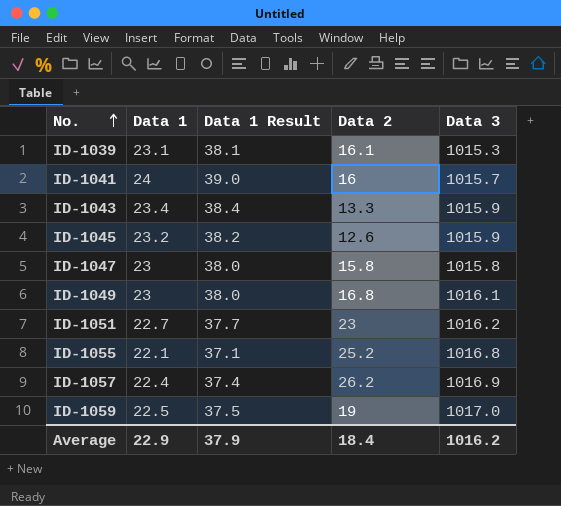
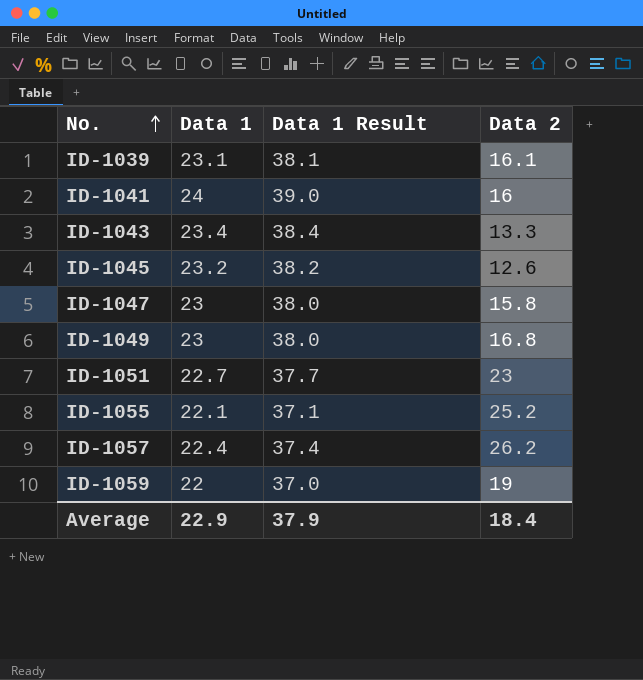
column Data 3 | position: 5 -> none
ID-1059 | Data 1: 22.5 -> 22
ID-1059 | Data 1 Result: 37.5 -> 37.0

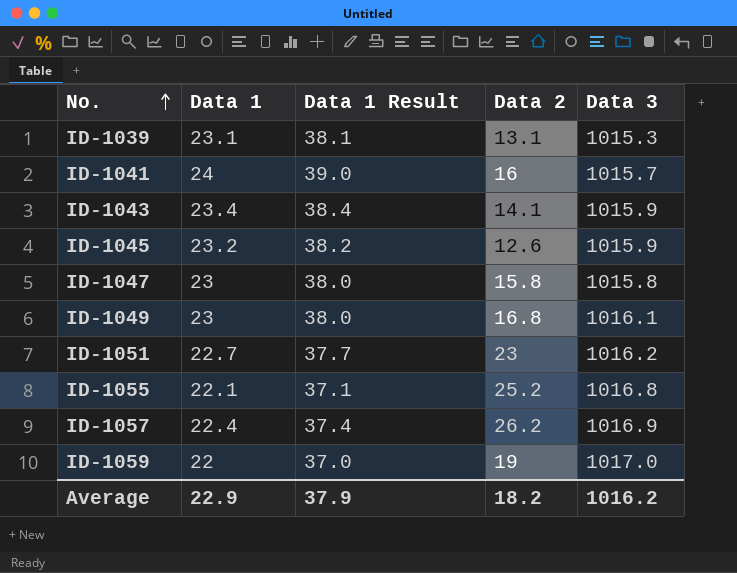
column Data 3 | position: none -> 5
ID-1039 | Data 2: 16.1 -> 13.1
ID-1043 | Data 2: 13.3 -> 14.1
Average | Data 2: 18.4 -> 18.2

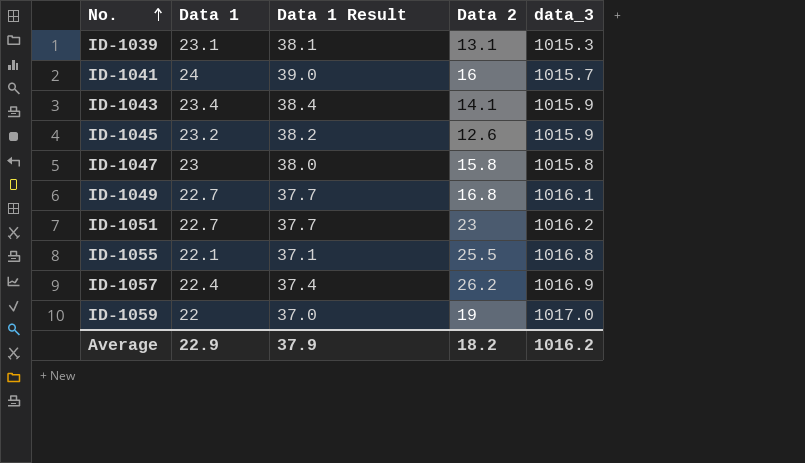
column name: Data 3 -> data_3
ID-1049 | Data 1: 23 -> 22.7
ID-1049 | Data 1 Result: 38.0 -> 37.7
ID-1055 | Data 2: 25.2 -> 25.5

